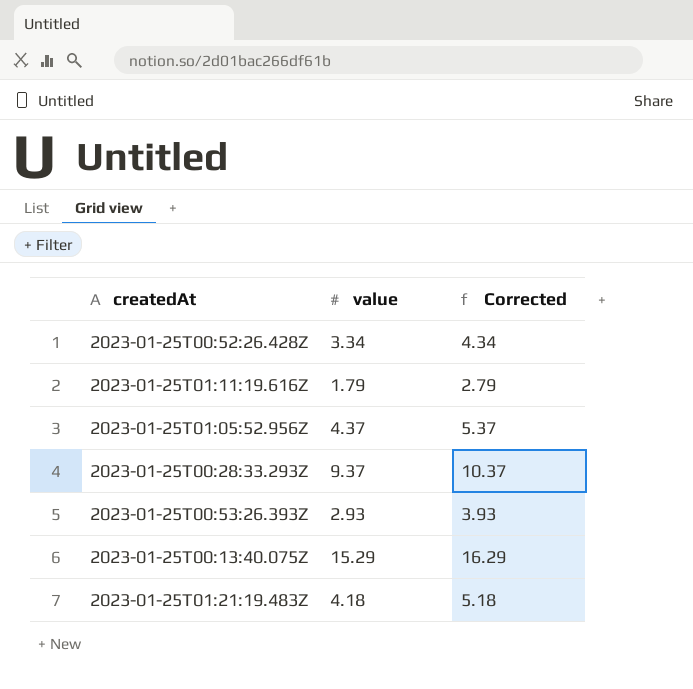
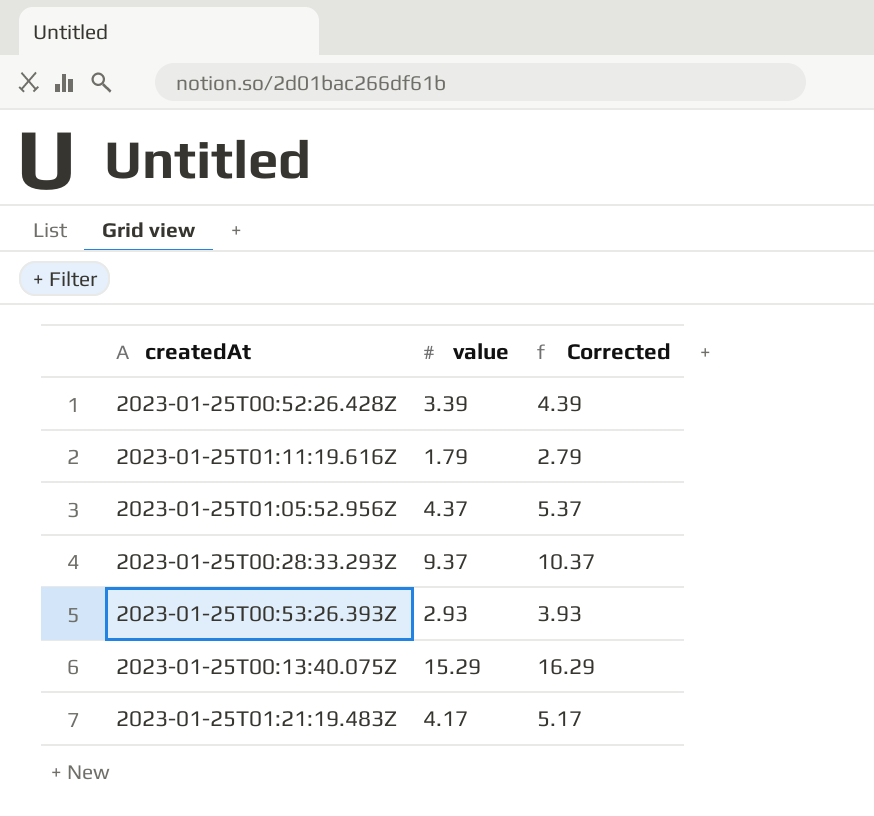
2023-01-25T00:52:26.428Z | value: 3.34 -> 3.39
2023-01-25T00:52:26.428Z | Corrected: 4.34 -> 4.39
2023-01-25T01:21:19.483Z | value: 4.18 -> 4.17
2023-01-25T01:21:19.483Z | Corrected: 5.18 -> 5.17

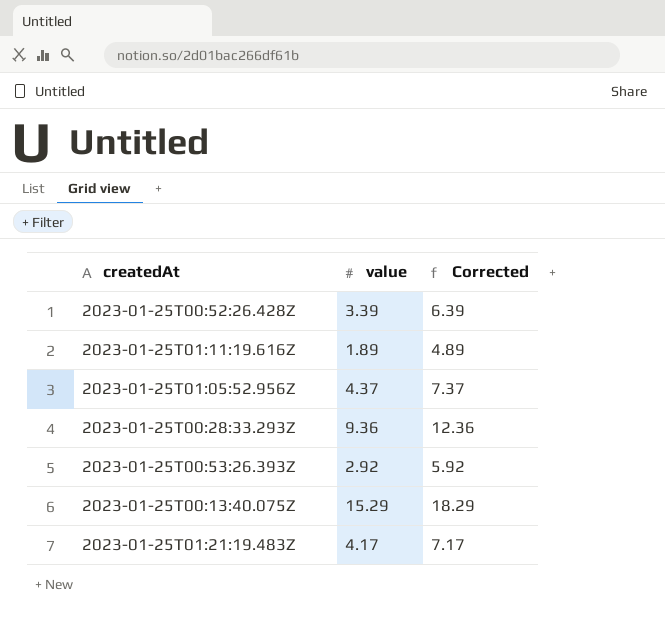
column Corrected | formula: [value] + 1 -> [value] + 3
2023-01-25T01:11:19.616Z | value: 1.79 -> 1.89
2023-01-25T00:28:33.293Z | value: 9.37 -> 9.36
2023-01-25T00:53:26.393Z | value: 2.93 -> 2.92

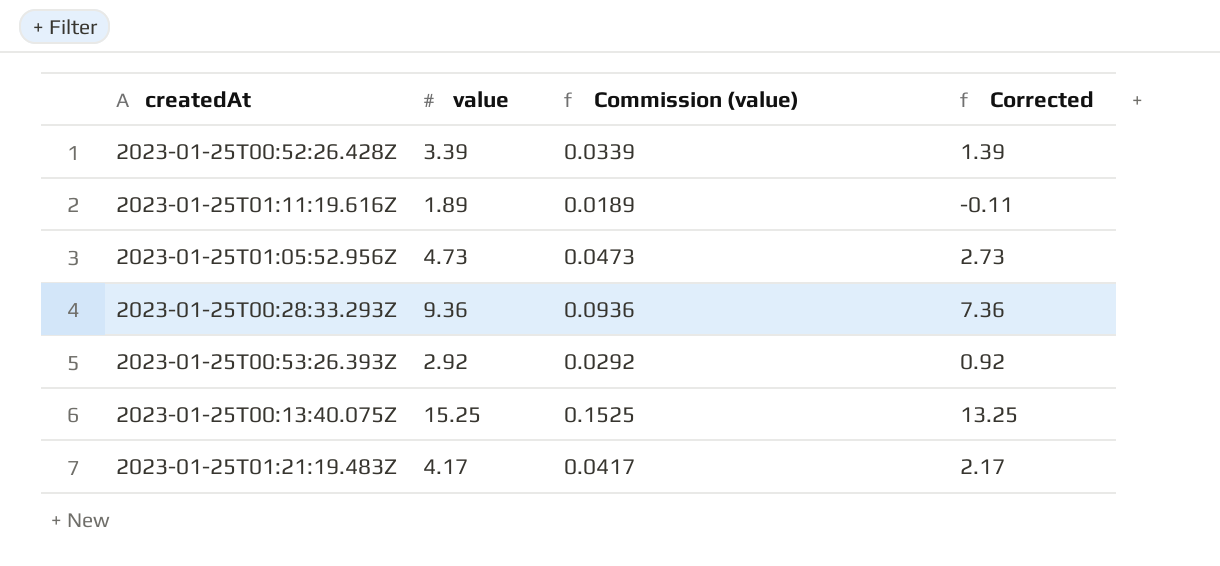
column Commission (value) | formula: none -> [value] * 0.01
column Corrected | formula: [value] + 3 -> [value] - 2
2023-01-25T01:05:52.956Z | value: 4.37 -> 4.73
2023-01-25T00:13:40.075Z | value: 15.29 -> 15.25

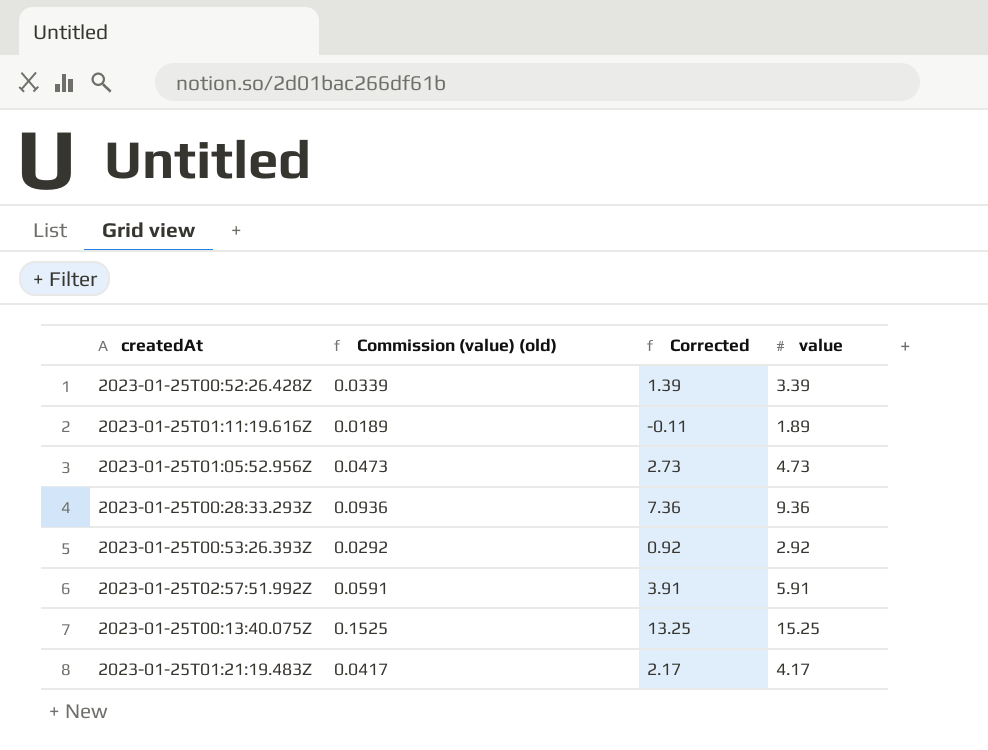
column name: Commission (value) -> Commission (value) (old)
column value | position: 2 -> 4
row 2023-01-25T02:57:51.992Z: none -> 0.0591 | 3.91 | 5.91

